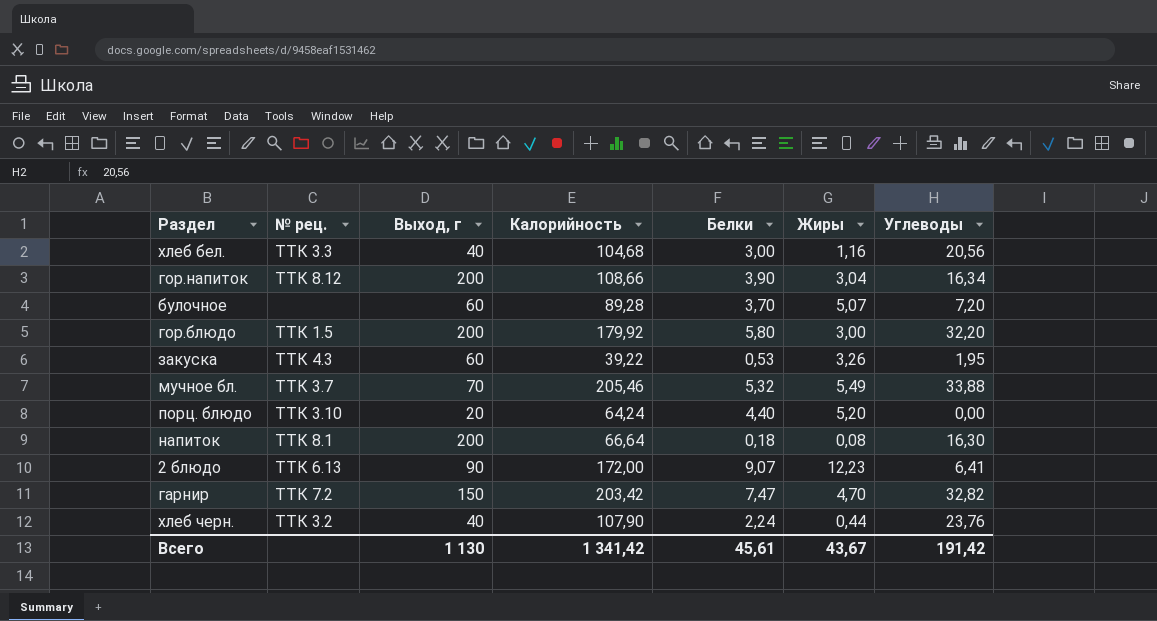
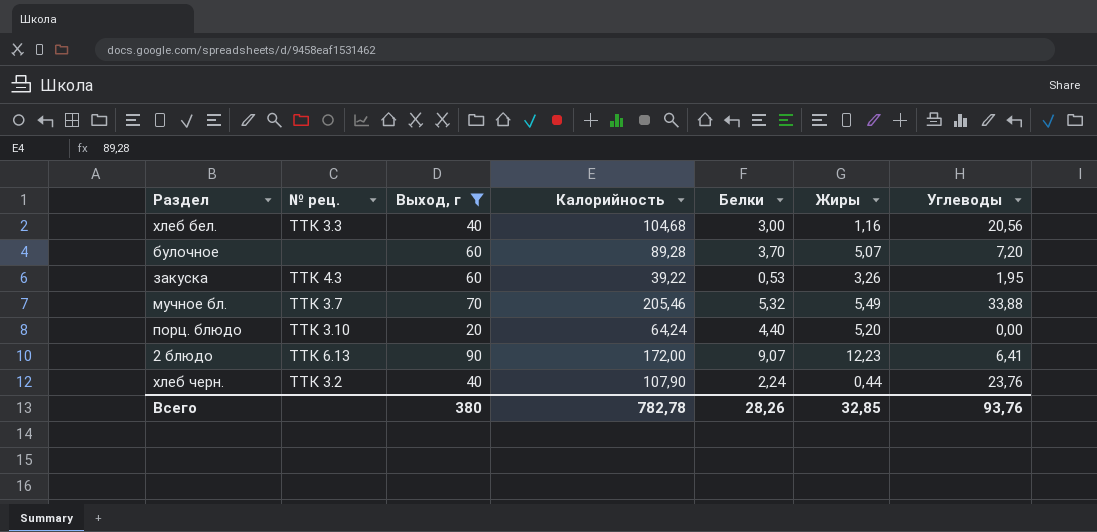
filter: none -> Выход, г <= 90
Всего | Выход, г: 1 130 -> 380
Всего | Калорийность: 1 341,42 -> 782,78
Всего | Белки: 45,61 -> 28,26
Всего | Жиры: 43,67 -> 32,85
Всего | Углеводы: 191,42 -> 93,76

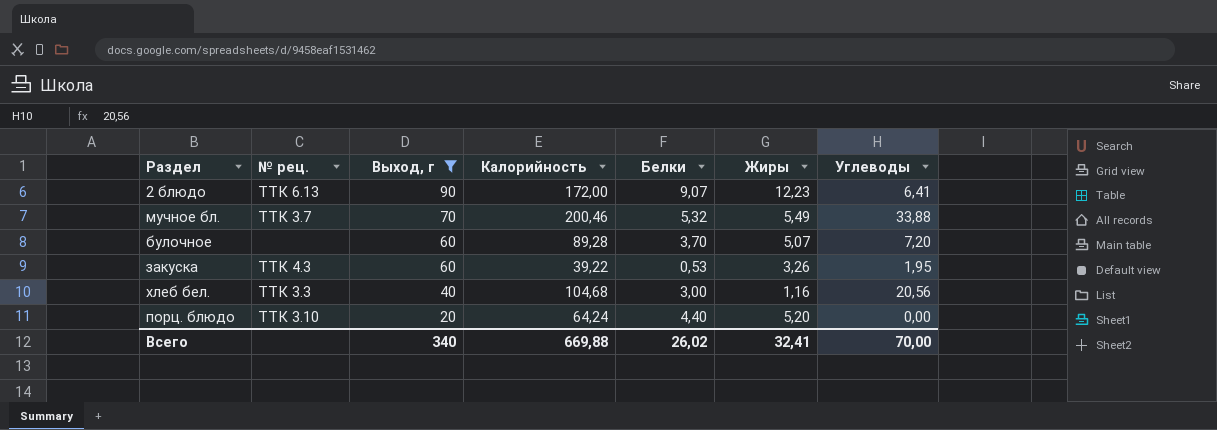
row order: none -> Выход, г descending
row хлеб черн.: ТТК 3.2 | 40 | 107,90 | 2,24 | 0,44 | 23,76 -> none
мучное бл. | Калорийность: 205,46 -> 200,46
Всего | Выход, г: 380 -> 340
Всего | Калорийность: 782,78 -> 669,88
Всего | Белки: 28,26 -> 26,02
Всего | Жиры: 32,85 -> 32,41
Всего | Углеводы: 93,76 -> 70,00

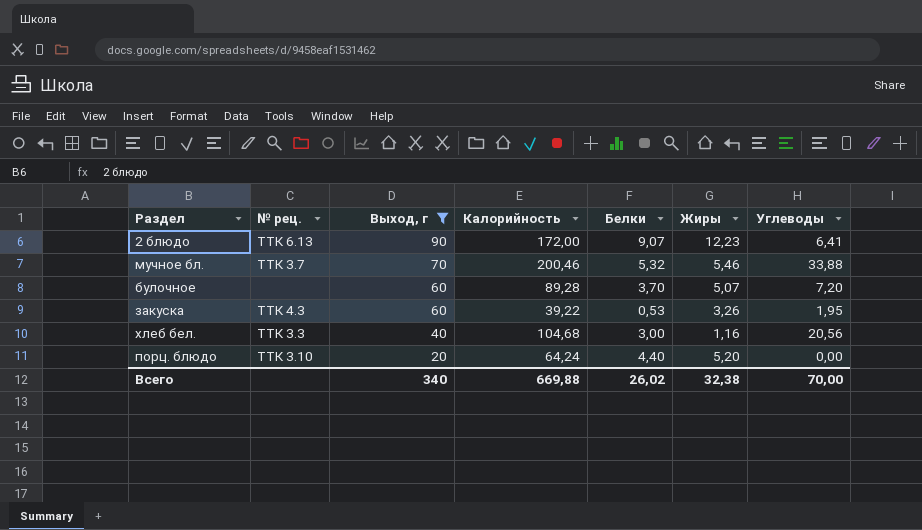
мучное бл. | Жиры: 5,49 -> 5,46
Всего | Жиры: 32,41 -> 32,38

